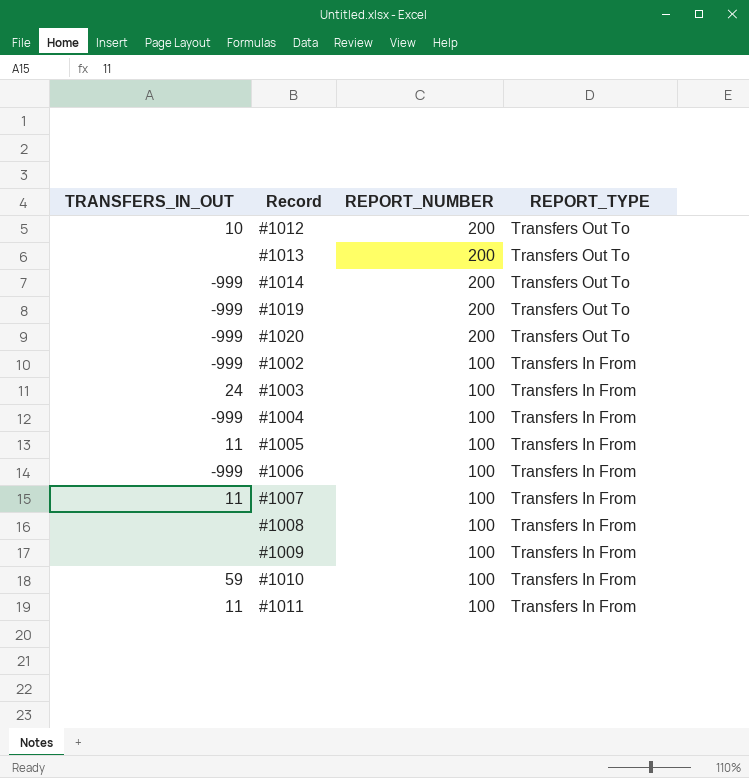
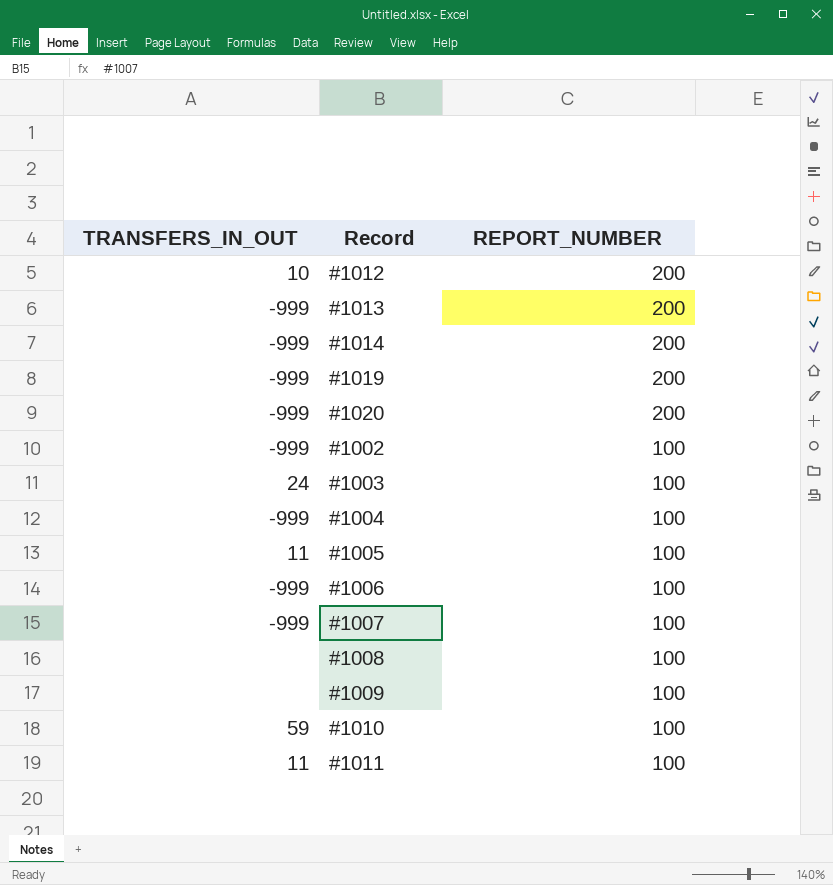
column REPORT_TYPE | position: 4 -> none
#1013 | TRANSFERS_IN_OUT: none -> -999
#1007 | TRANSFERS_IN_OUT: 11 -> -999

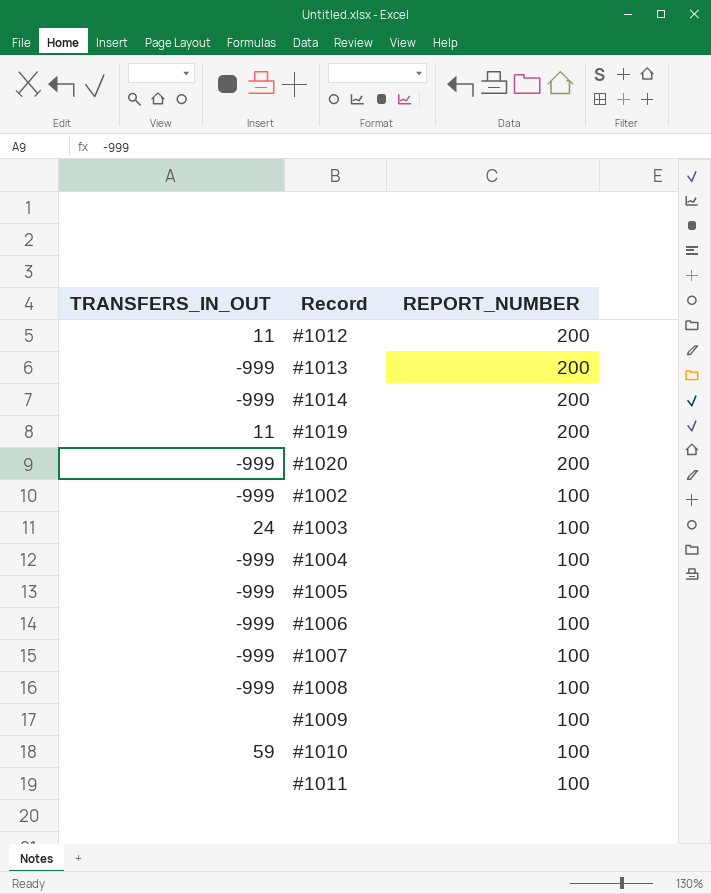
#1012 | TRANSFERS_IN_OUT: 10 -> 11
#1019 | TRANSFERS_IN_OUT: -999 -> 11
#1005 | TRANSFERS_IN_OUT: 11 -> -999
#1008 | TRANSFERS_IN_OUT: none -> -999
#1011 | TRANSFERS_IN_OUT: 11 -> none

